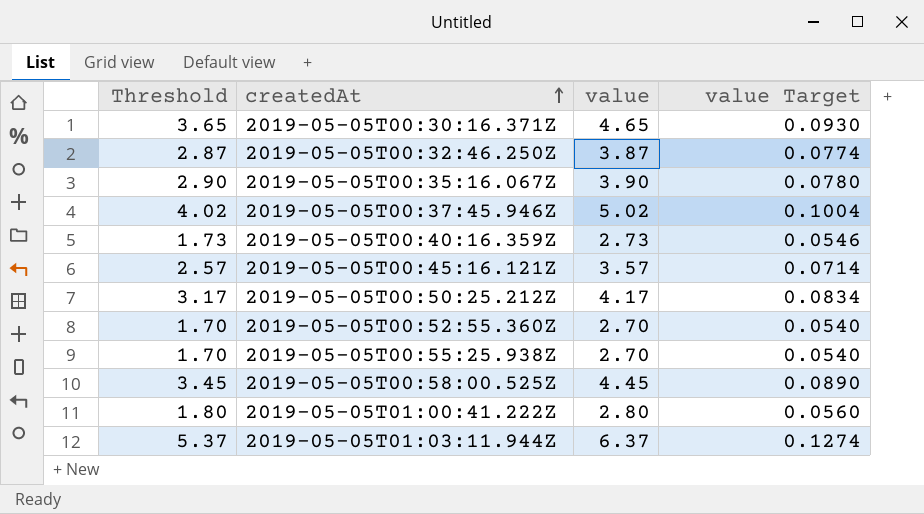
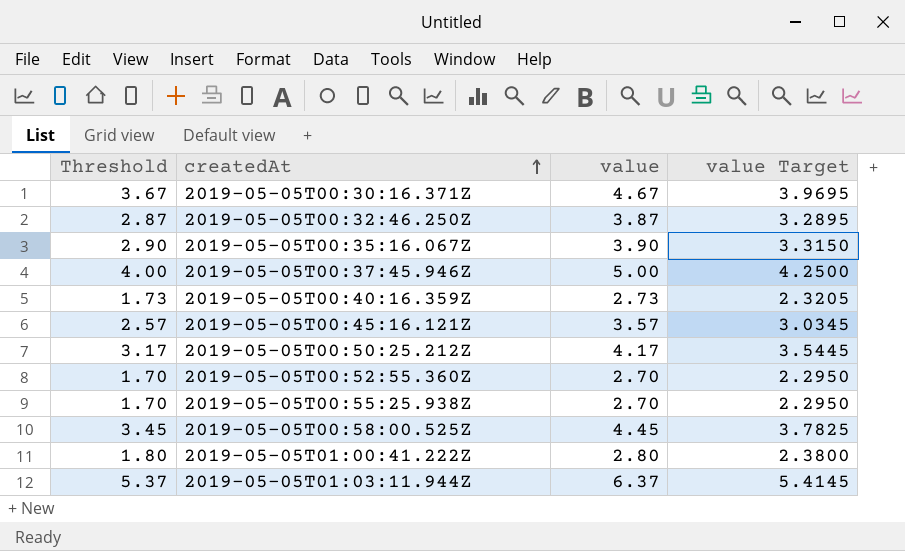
column value Target | formula: [value] * 0.02 -> [value] * 0.85
2019-05-05T00:30:16.371Z | Threshold: 3.65 -> 3.67
2019-05-05T00:30:16.371Z | value: 4.65 -> 4.67
2019-05-05T00:37:45.946Z | Threshold: 4.02 -> 4.00
2019-05-05T00:37:45.946Z | value: 5.02 -> 5.00

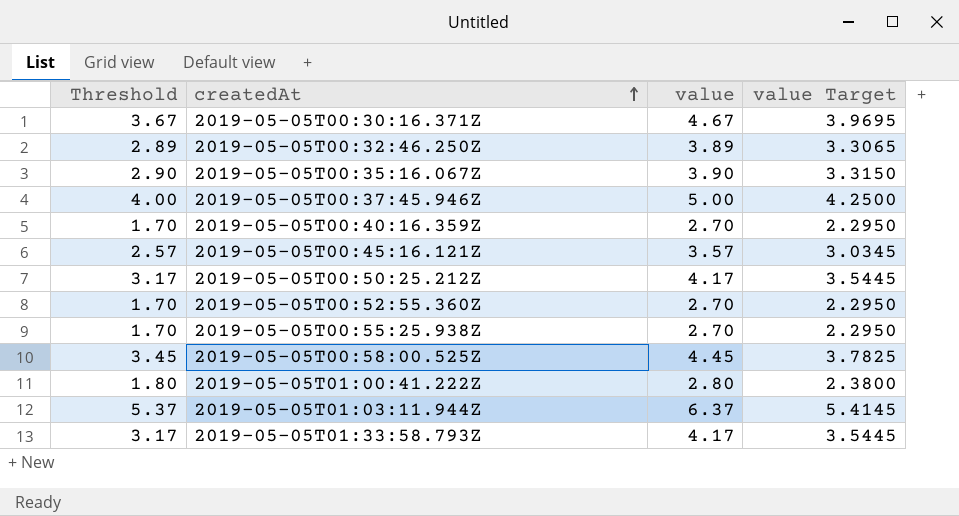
2019-05-05T00:32:46.250Z | Threshold: 2.87 -> 2.89
2019-05-05T00:32:46.250Z | value: 3.87 -> 3.89
2019-05-05T00:32:46.250Z | value Target: 3.2895 -> 3.3065
2019-05-05T00:40:16.359Z | Threshold: 1.73 -> 1.70
2019-05-05T00:40:16.359Z | value: 2.73 -> 2.70
2019-05-05T00:40:16.359Z | value Target: 2.3205 -> 2.2950
row 2019-05-05T01:33:58.793Z: none -> 3.17 | 4.17 | 3.5445

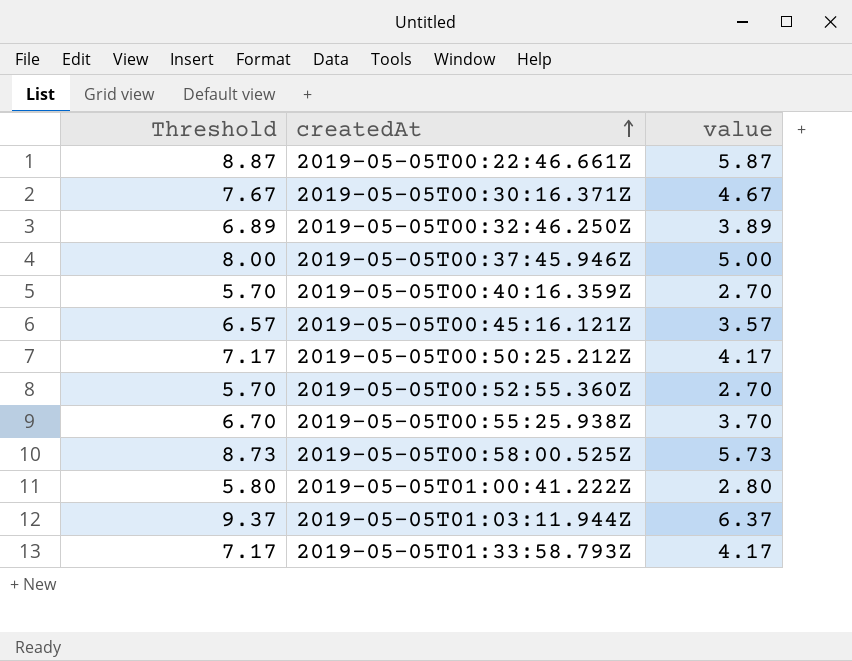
column value Target | formula: [value] * 0.85 -> none
column Threshold | formula: [value] - 1 -> [value] + 3
row 2019-05-05T00:35:16.067Z: 2.90 | 3.90 | 3.3150 -> none
row 2019-05-05T00:22:46.661Z: none -> 8.87 | 5.87
2019-05-05T00:55:25.938Z | value: 2.70 -> 3.70
2019-05-05T00:58:00.525Z | value: 4.45 -> 5.73

